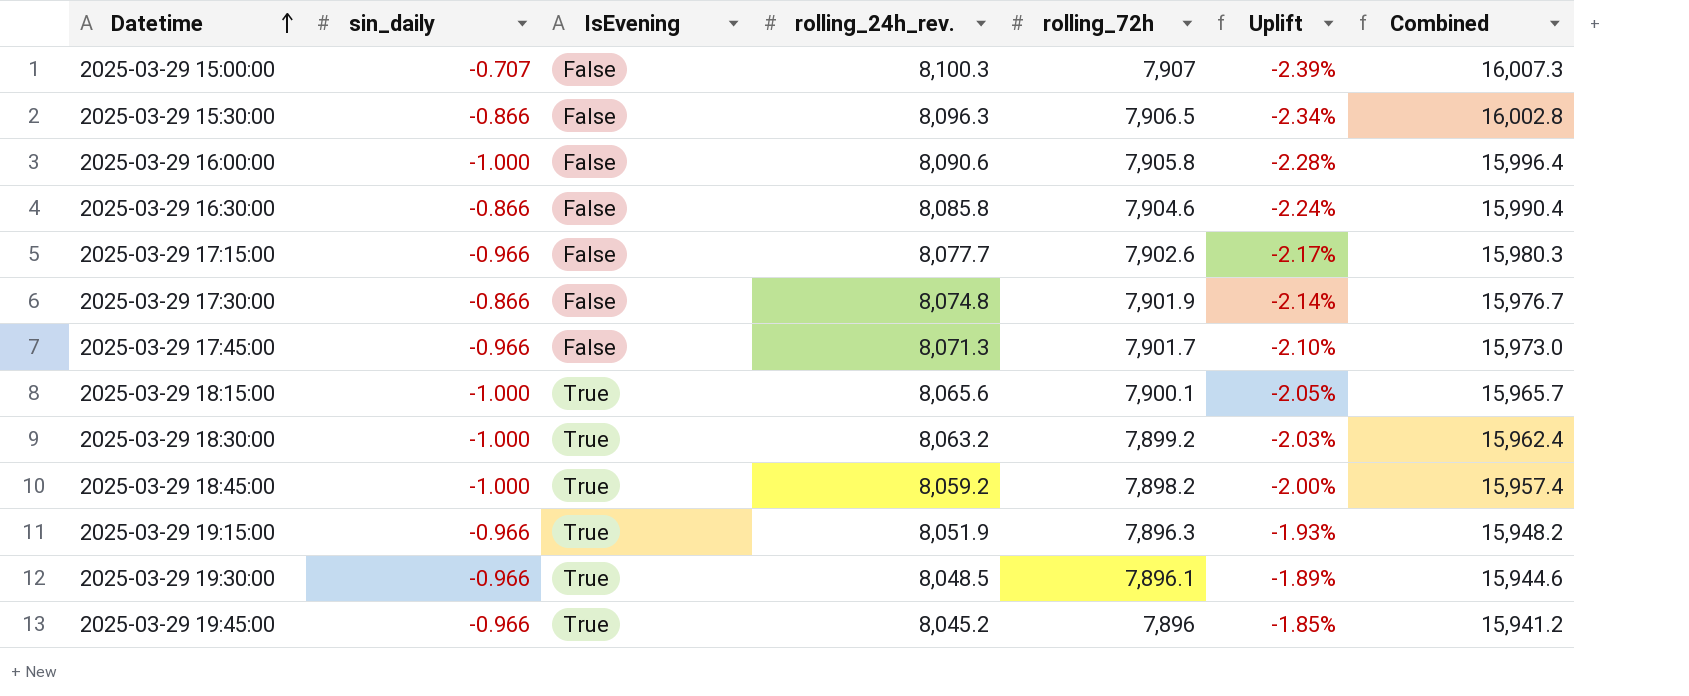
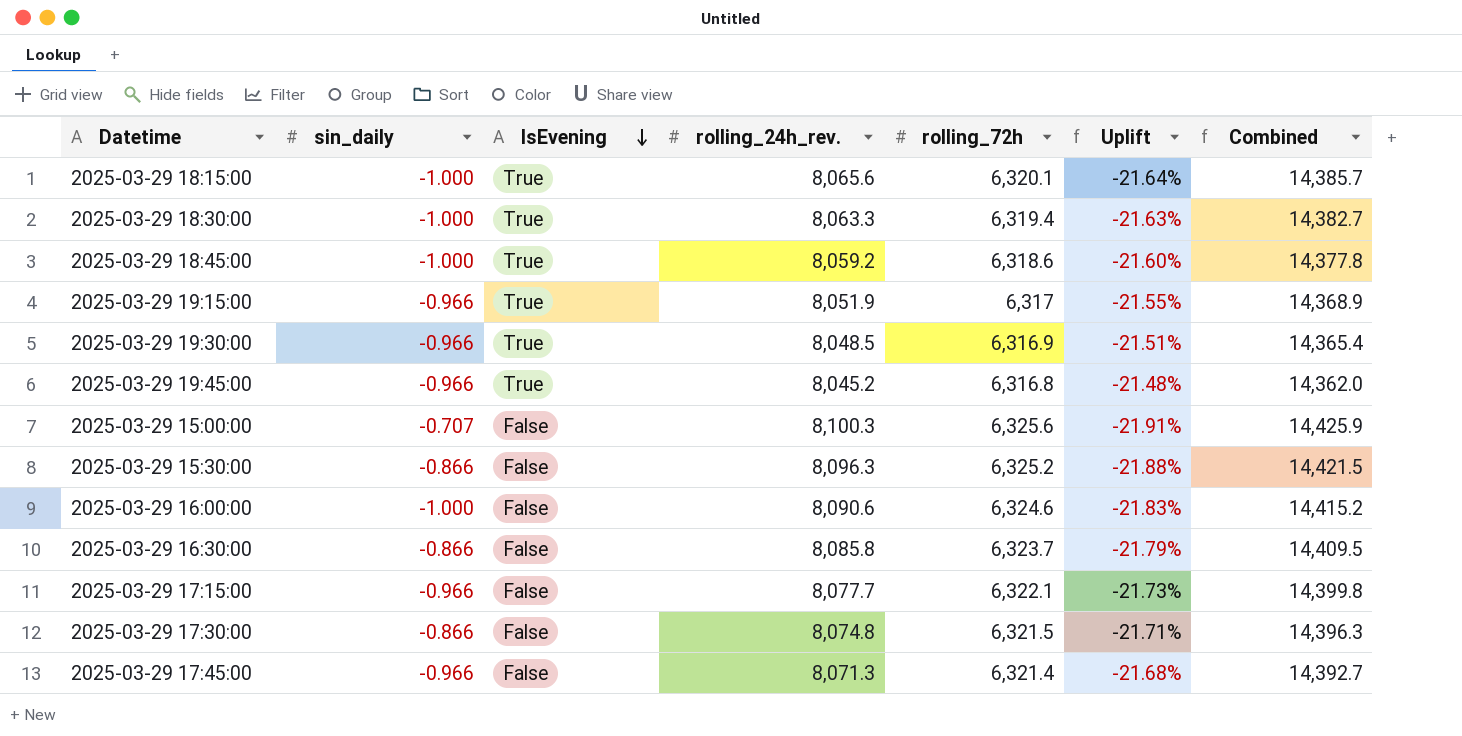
row order: Datetime ascending -> IsEvening descending
2025-03-29 18:15:00 | rolling_72h: 7,900.1 -> 6,320.1
2025-03-29 18:15:00 | Uplift: -2.05% -> -21.64%
2025-03-29 18:15:00 | Combined: 15,965.7 -> 14,385.7
2025-03-29 18:30:00 | rolling_24h_rev.: 8,063.2 -> 8,063.3
2025-03-29 18:30:00 | rolling_72h: 7,899.2 -> 6,319.4
2025-03-29 18:30:00 | Uplift: -2.03% -> -21.63%
2025-03-29 18:30:00 | Combined: 15,962.4 -> 14,382.7
2025-03-29 18:45:00 | rolling_72h: 7,898.2 -> 6,318.6
2025-03-29 18:45:00 | Uplift: -2.00% -> -21.60%
2025-03-29 18:45:00 | Combined: 15,957.4 -> 14,377.8
2025-03-29 19:15:00 | rolling_72h: 7,896.3 -> 6,317
2025-03-29 19:15:00 | Uplift: -1.93% -> -21.55%
2025-03-29 19:15:00 | Combined: 15,948.2 -> 14,368.9
2025-03-29 19:30:00 | rolling_72h: 7,896.1 -> 6,316.9
2025-03-29 19:30:00 | Uplift: -1.89% -> -21.51%
2025-03-29 19:30:00 | Combined: 15,944.6 -> 14,365.4
2025-03-29 19:45:00 | rolling_72h: 7,896 -> 6,316.8
2025-03-29 19:45:00 | Uplift: -1.85% -> -21.48%
2025-03-29 19:45:00 | Combined: 15,941.2 -> 14,362.0
2025-03-29 15:00:00 | rolling_72h: 7,907 -> 6,325.6
2025-03-29 15:00:00 | Uplift: -2.39% -> -21.91%
2025-03-29 15:00:00 | Combined: 16,007.3 -> 14,425.9
2025-03-29 15:30:00 | rolling_72h: 7,906.5 -> 6,325.2
2025-03-29 15:30:00 | Uplift: -2.34% -> -21.88%
2025-03-29 15:30:00 | Combined: 16,002.8 -> 14,421.5
2025-03-29 16:00:00 | rolling_72h: 7,905.8 -> 6,324.6
2025-03-29 16:00:00 | Uplift: -2.28% -> -21.83%
2025-03-29 16:00:00 | Combined: 15,996.4 -> 14,415.2
2025-03-29 16:30:00 | rolling_72h: 7,904.6 -> 6,323.7
2025-03-29 16:30:00 | Uplift: -2.24% -> -21.79%
2025-03-29 16:30:00 | Combined: 15,990.4 -> 14,409.5
2025-03-29 17:15:00 | rolling_72h: 7,902.6 -> 6,322.1
2025-03-29 17:15:00 | Uplift: -2.17% -> -21.73%
2025-03-29 17:15:00 | Combined: 15,980.3 -> 14,399.8
2025-03-29 17:30:00 | rolling_72h: 7,901.9 -> 6,321.5
2025-03-29 17:30:00 | Uplift: -2.14% -> -21.71%
2025-03-29 17:30:00 | Combined: 15,976.7 -> 14,396.3
2025-03-29 17:45:00 | rolling_72h: 7,901.7 -> 6,321.4
2025-03-29 17:45:00 | Uplift: -2.10% -> -21.68%
2025-03-29 17:45:00 | Combined: 15,973.0 -> 14,392.7

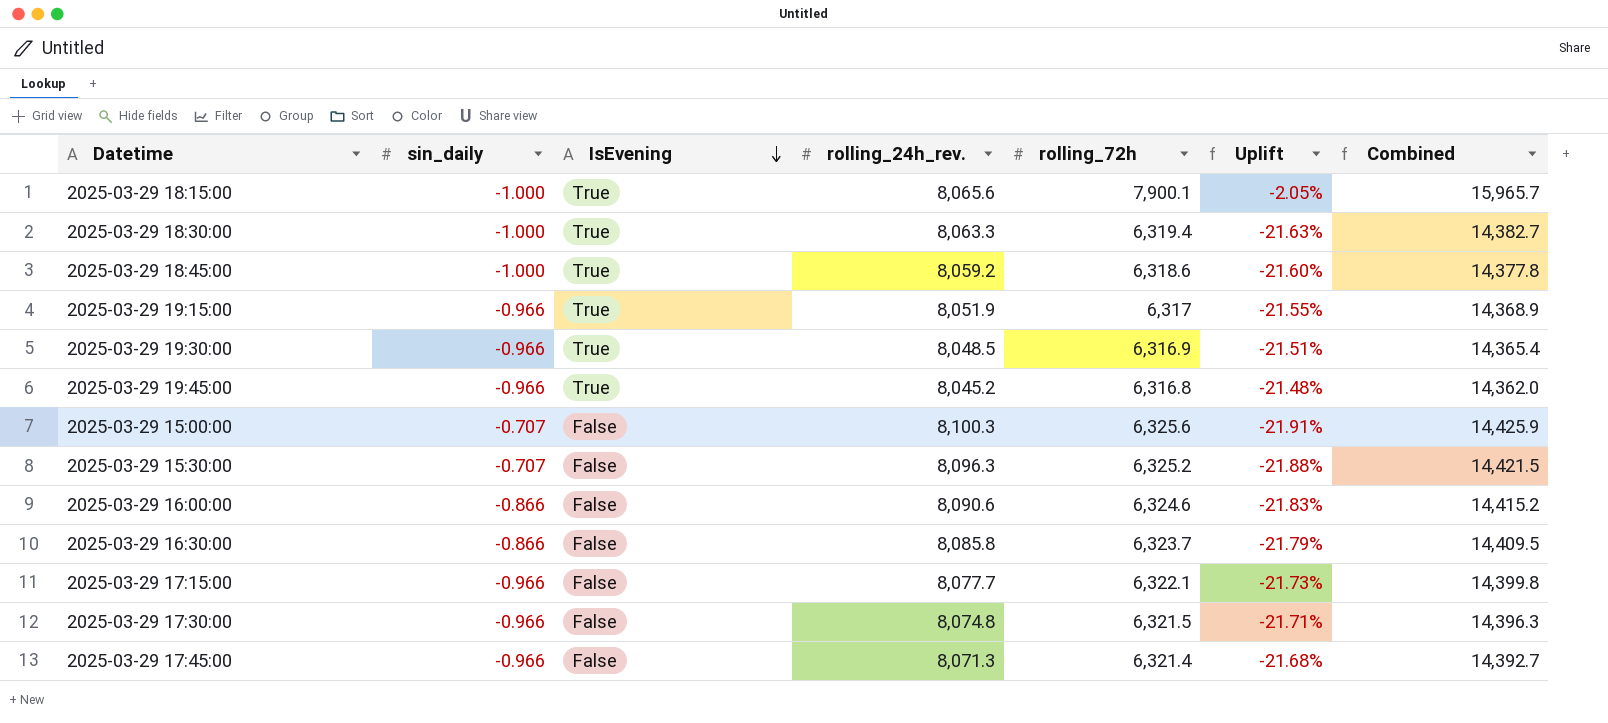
2025-03-29 18:15:00 | rolling_72h: 6,320.1 -> 7,900.1
2025-03-29 18:15:00 | Uplift: -21.64% -> -2.05%
2025-03-29 18:15:00 | Combined: 14,385.7 -> 15,965.7
2025-03-29 15:30:00 | sin_daily: -0.866 -> -0.707
2025-03-29 16:00:00 | sin_daily: -1.000 -> -0.866
2025-03-29 17:30:00 | sin_daily: -0.866 -> -0.966

